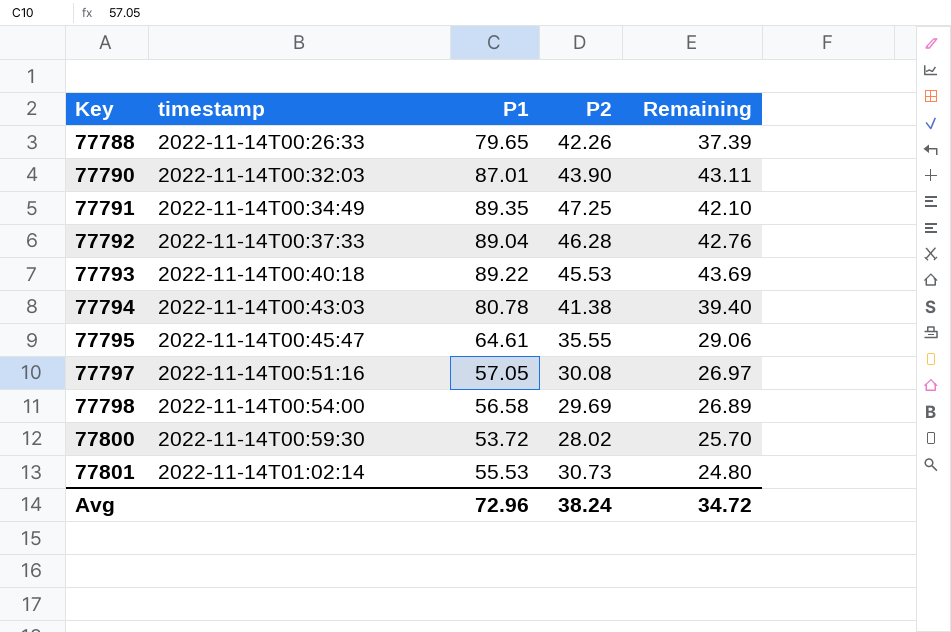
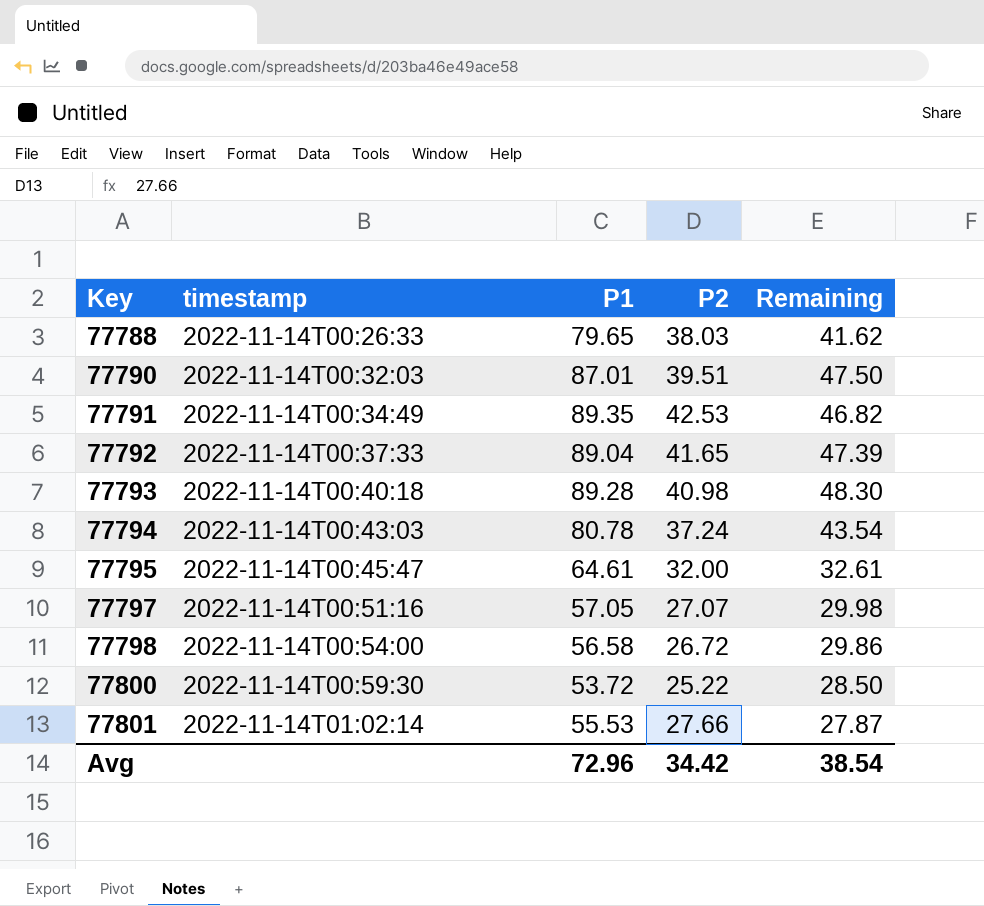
77788 | P2: 42.26 -> 38.03
77788 | Remaining: 37.39 -> 41.62
77790 | P2: 43.90 -> 39.51
77790 | Remaining: 43.11 -> 47.50
77791 | P2: 47.25 -> 42.53
77791 | Remaining: 42.10 -> 46.82
77792 | P2: 46.28 -> 41.65
77792 | Remaining: 42.76 -> 47.39
77793 | P1: 89.22 -> 89.28
77793 | P2: 45.53 -> 40.98
77793 | Remaining: 43.69 -> 48.30
77794 | P2: 41.38 -> 37.24
77794 | Remaining: 39.40 -> 43.54
77795 | P2: 35.55 -> 32.00
77795 | Remaining: 29.06 -> 32.61
77797 | P2: 30.08 -> 27.07
77797 | Remaining: 26.97 -> 29.98
77798 | P2: 29.69 -> 26.72
77798 | Remaining: 26.89 -> 29.86
77800 | P2: 28.02 -> 25.22
77800 | Remaining: 25.70 -> 28.50
77801 | P2: 30.73 -> 27.66
77801 | Remaining: 24.80 -> 27.87
Avg | P2: 38.24 -> 34.42
Avg | Remaining: 34.72 -> 38.54

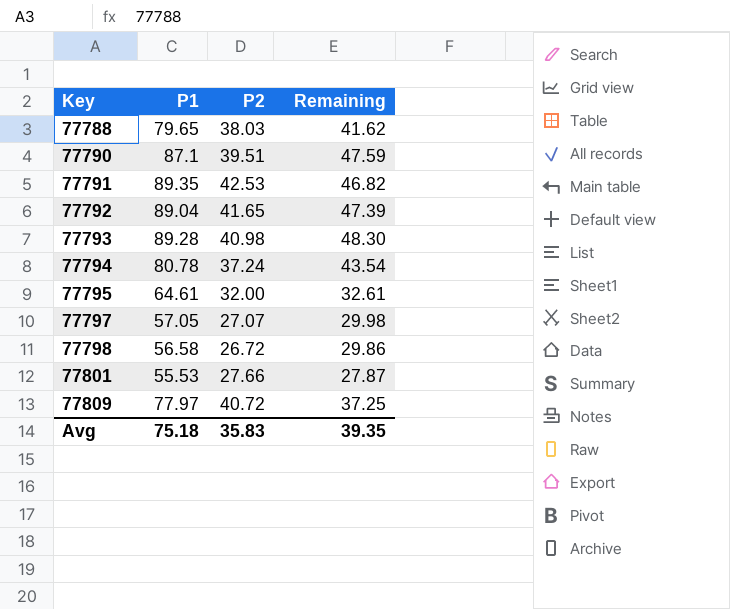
column timestamp | position: 2 -> none
row 77800: 2022-11-14T00:59:30 | 53.72 | 25.22 | 28.50 -> none
77790 | P1: 87.01 -> 87.1
77790 | Remaining: 47.50 -> 47.59
row 77809: none -> 77.97 | 40.72 | 37.25
Avg | P1: 72.96 -> 75.18
Avg | P2: 34.42 -> 35.83
Avg | Remaining: 38.54 -> 39.35

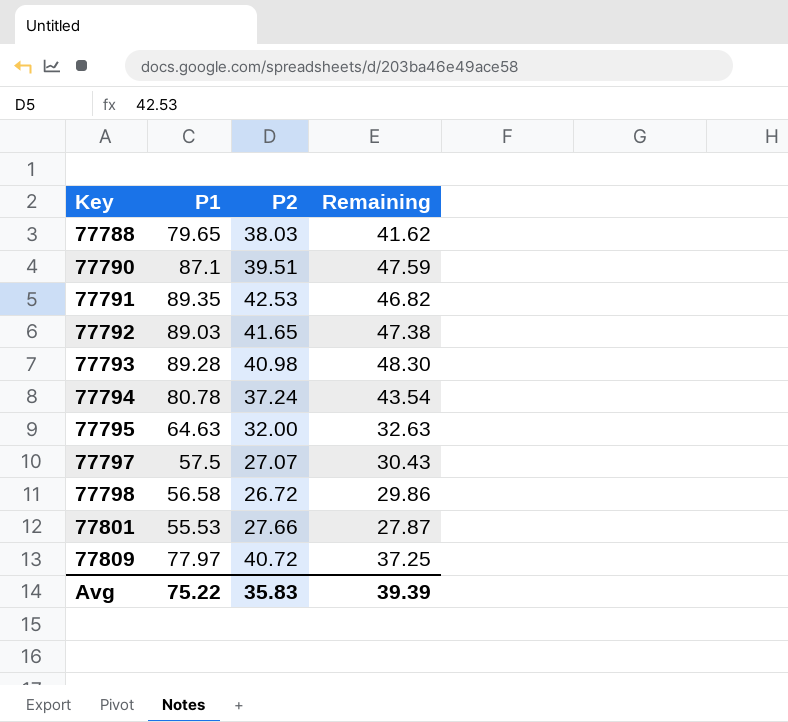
77792 | P1: 89.04 -> 89.03
77792 | Remaining: 47.39 -> 47.38
77795 | P1: 64.61 -> 64.63
77795 | Remaining: 32.61 -> 32.63
77797 | P1: 57.05 -> 57.5
77797 | Remaining: 29.98 -> 30.43
Avg | P1: 75.18 -> 75.22
Avg | Remaining: 39.35 -> 39.39

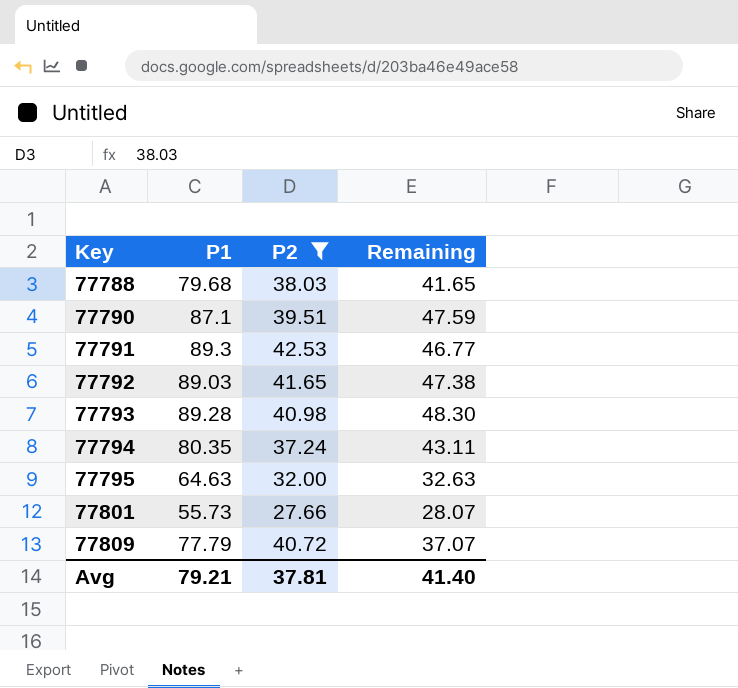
filter: none -> P2 >= 27.66
77788 | P1: 79.65 -> 79.68
77788 | Remaining: 41.62 -> 41.65
77791 | P1: 89.35 -> 89.3
77791 | Remaining: 46.82 -> 46.77
77794 | P1: 80.78 -> 80.35
77794 | Remaining: 43.54 -> 43.11
77801 | P1: 55.53 -> 55.73
77801 | Remaining: 27.87 -> 28.07
77809 | P1: 77.97 -> 77.79
77809 | Remaining: 37.25 -> 37.07
Avg | P1: 75.22 -> 79.21
Avg | P2: 35.83 -> 37.81
Avg | Remaining: 39.39 -> 41.40

